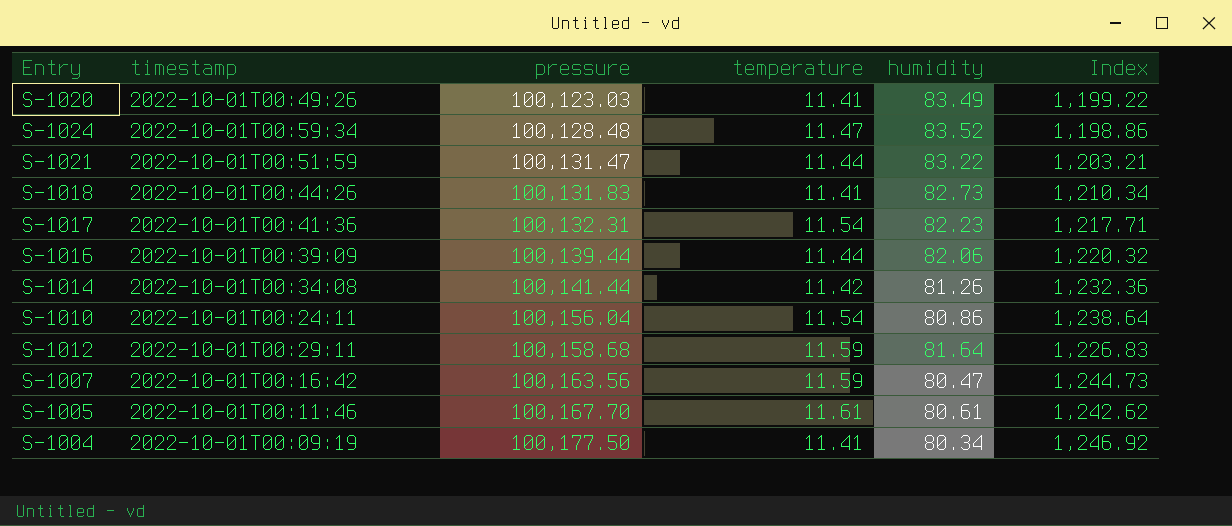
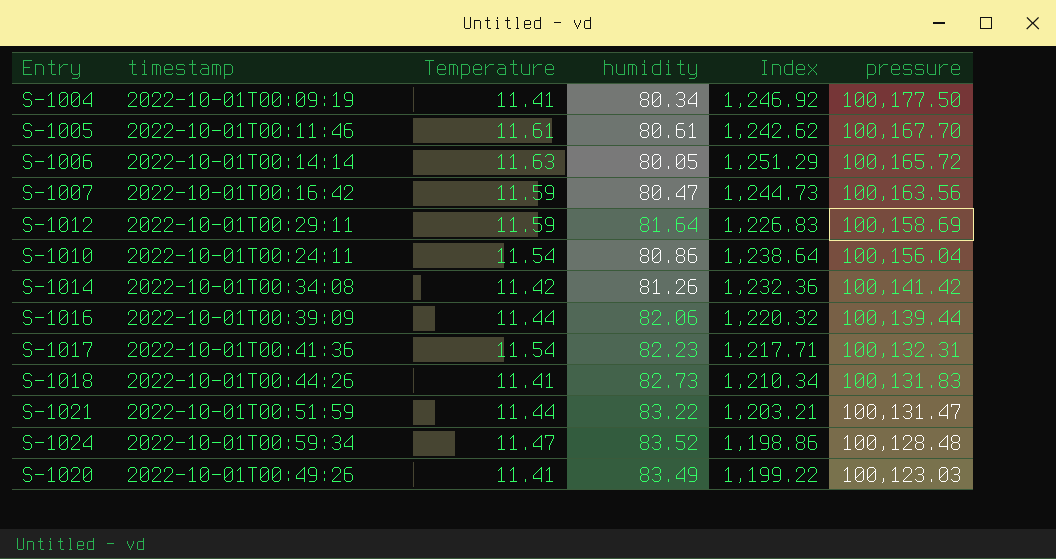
row order: pressure ascending -> pressure descending
column name: temperature -> Temperature
column pressure | position: 3 -> 6
row S-1006: none -> 2022-10-01T00:14:14 | 11.63 | 80.05 | 1,251.29 | 100,165.72
S-1012 | pressure: 100,158.68 -> 100,158.69
S-1014 | pressure: 100,141.44 -> 100,141.42

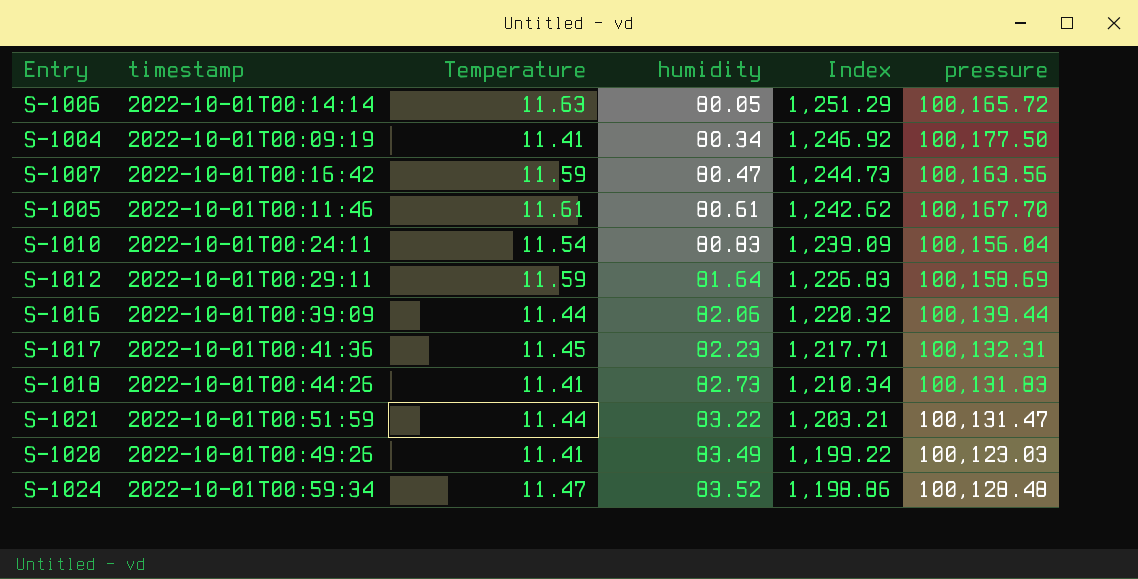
row order: pressure descending -> humidity ascending
row S-1014: 2022-10-01T00:34:08 | 11.42 | 81.26 | 1,232.36 | 100,141.42 -> none
S-1010 | humidity: 80.86 -> 80.83
S-1010 | Index: 1,238.64 -> 1,239.09
S-1017 | Temperature: 11.54 -> 11.45

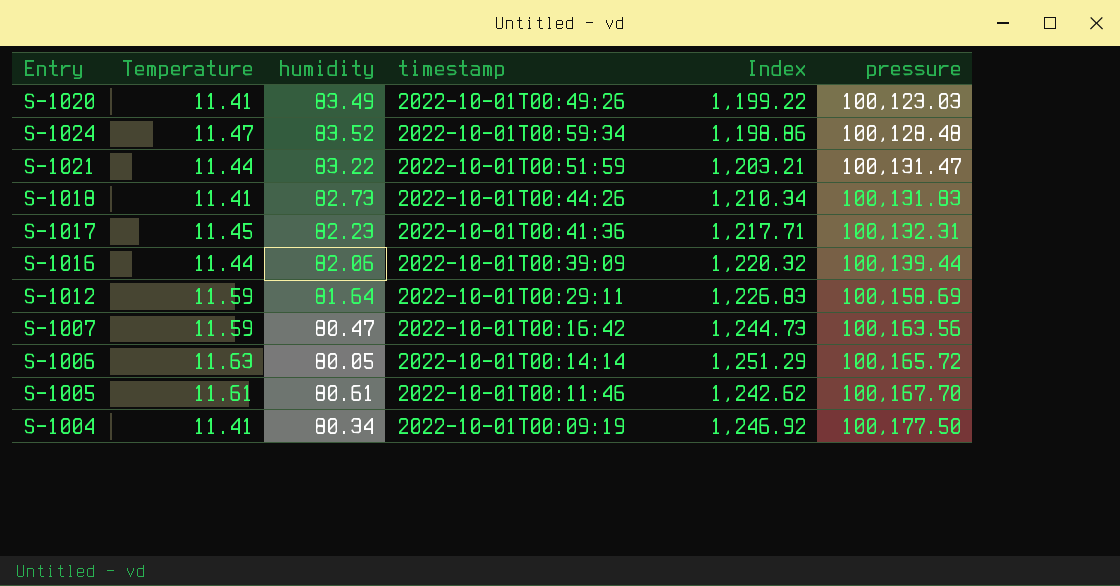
row order: humidity ascending -> pressure ascending
column timestamp | position: 2 -> 4
row S-1010: 2022-10-01T00:24:11 | 11.54 | 80.83 | 1,239.09 | 100,156.04 -> none

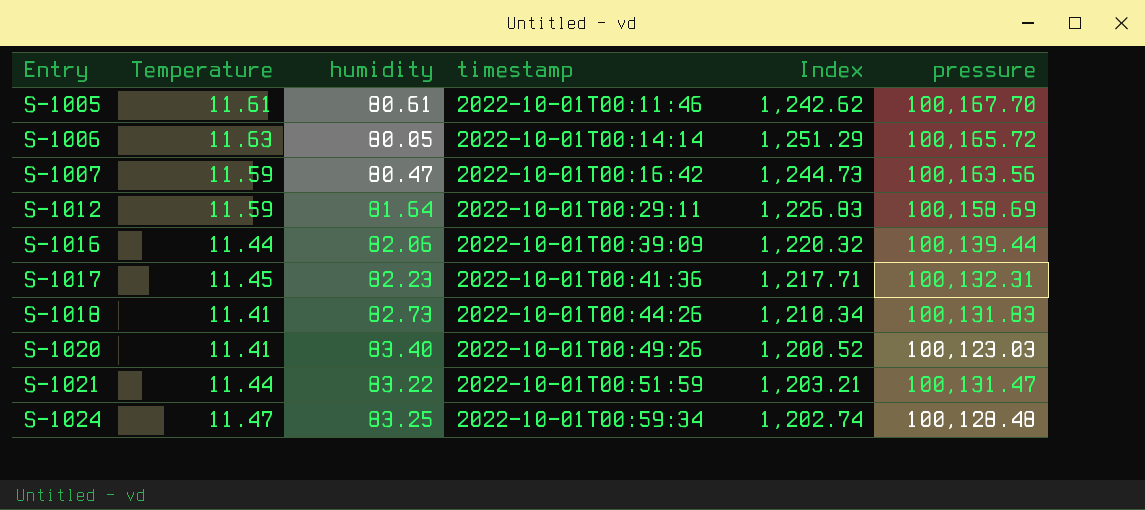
row order: pressure ascending -> Entry ascending
row S-1004: 11.41 | 80.34 | 2022-10-01T00:09:19 | 1,246.92 | 100,177.50 -> none
S-1020 | humidity: 83.49 -> 83.40
S-1020 | Index: 1,199.22 -> 1,200.52
S-1024 | humidity: 83.52 -> 83.25
S-1024 | Index: 1,198.86 -> 1,202.74

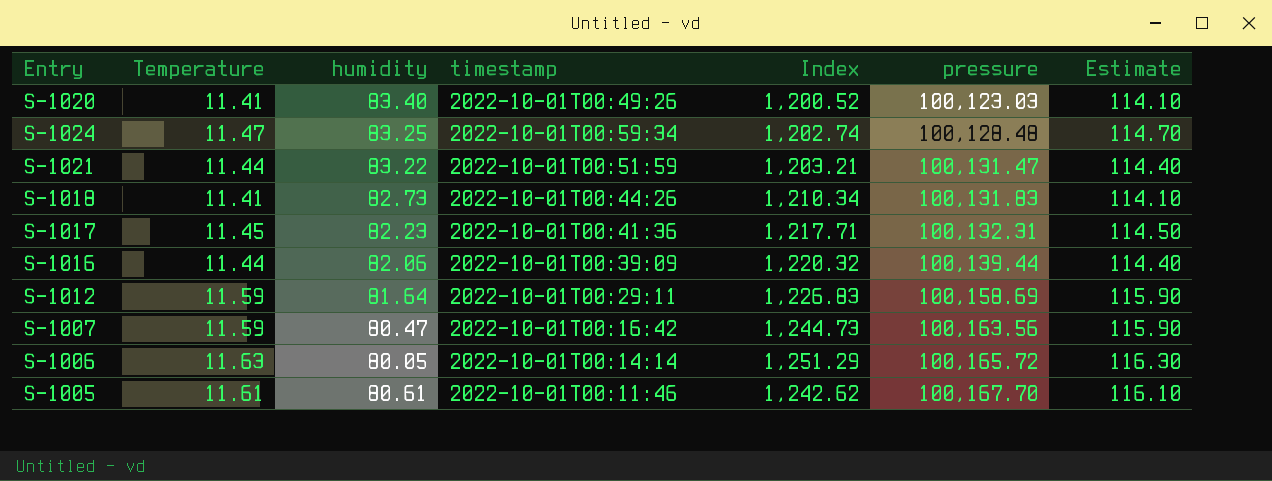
row order: Entry ascending -> pressure ascending
column Estimate | formula: none -> [Temperature] * 10

